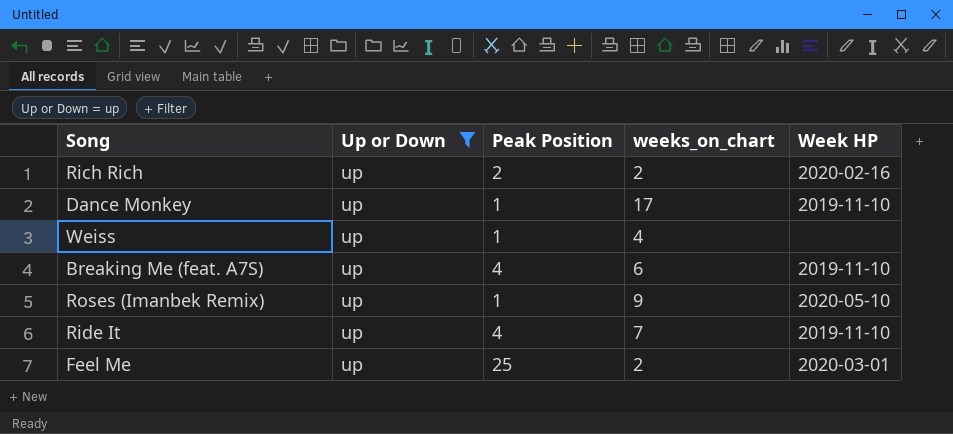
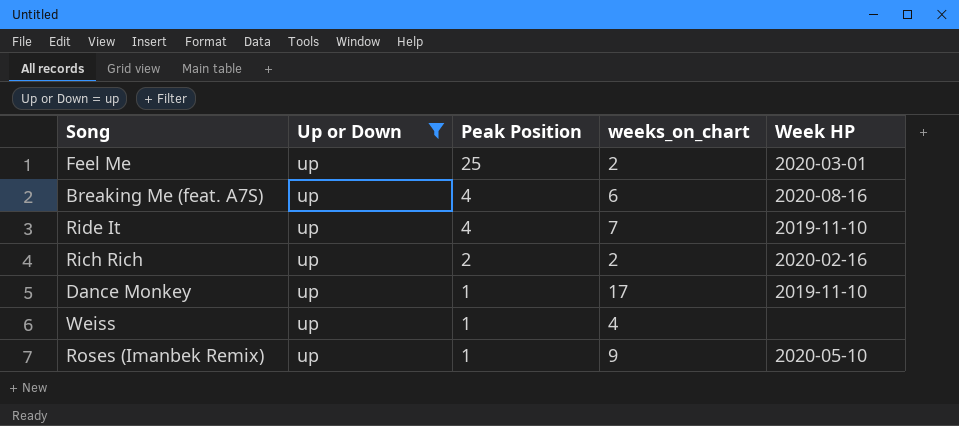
row order: none -> Peak Position descending
Breaking Me (feat. A7S) | Week HP: 2019-11-10 -> 2020-08-16

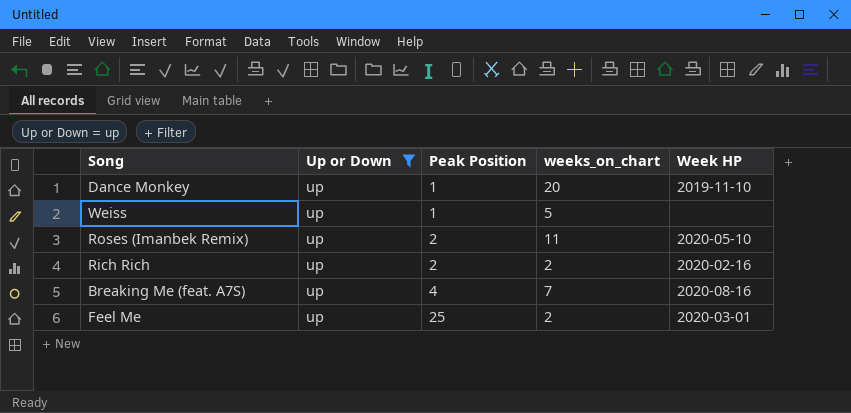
row order: Peak Position descending -> Peak Position ascending
row Ride It: up | 4 | 7 | 2019-11-10 -> none
Dance Monkey | weeks_on_chart: 17 -> 20
Weiss | weeks_on_chart: 4 -> 5
Roses (Imanbek Remix) | Peak Position: 1 -> 2
Roses (Imanbek Remix) | weeks_on_chart: 9 -> 11
Breaking Me (feat. A7S) | weeks_on_chart: 6 -> 7

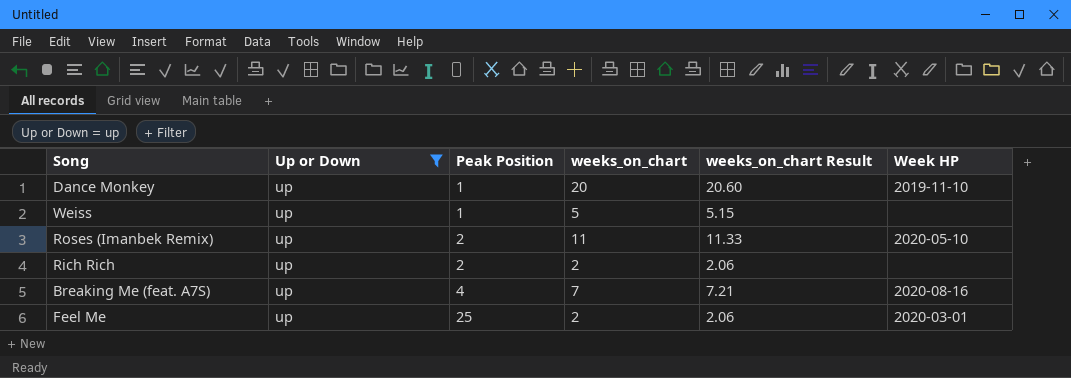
column weeks_on_chart Result | formula: none -> [weeks_on_chart] * 1.03
Rich Rich | Week HP: 2020-02-16 -> none

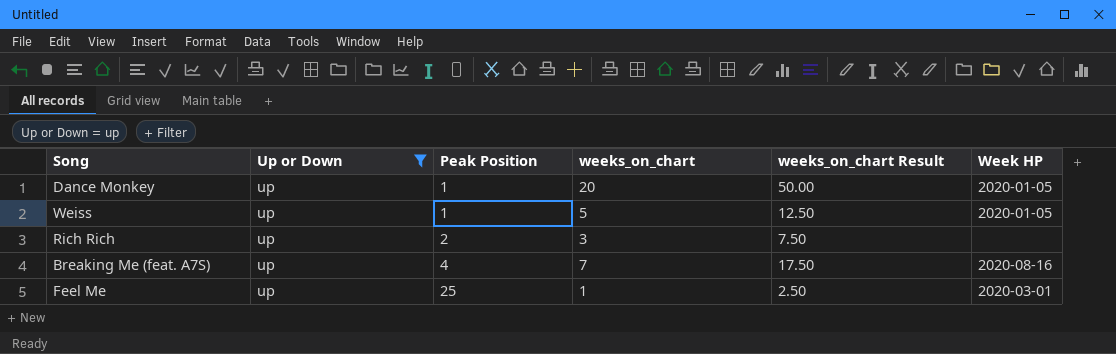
column weeks_on_chart Result | formula: [weeks_on_chart] * 1.03 -> [weeks_on_chart] * 2.5
row Roses (Imanbek Remix): up | 2 | 11 | 11.33 | 2020-05-10 -> none
Dance Monkey | Week HP: 2019-11-10 -> 2020-01-05
Weiss | Week HP: none -> 2020-01-05
Rich Rich | weeks_on_chart: 2 -> 3
Feel Me | weeks_on_chart: 2 -> 1

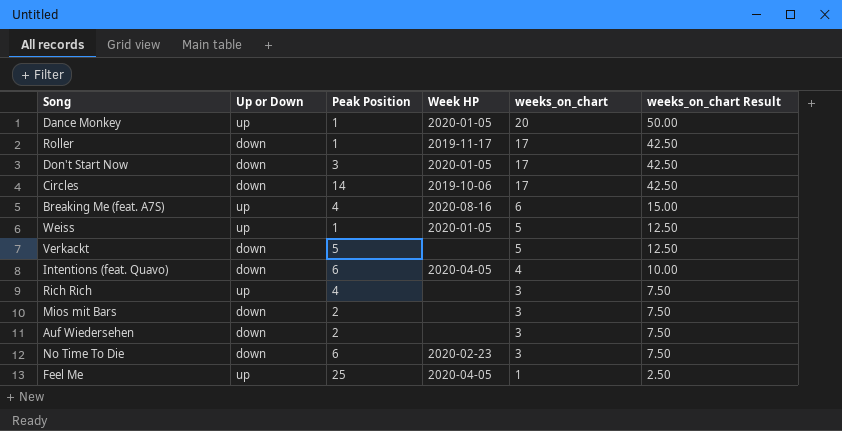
filter: Up or Down = up -> none
row order: Peak Position ascending -> weeks_on_chart descending
column Week HP | position: 6 -> 4
Breaking Me (feat. A7S) | weeks_on_chart: 7 -> 6
Breaking Me (feat. A7S) | weeks_on_chart Result: 17.50 -> 15.00
Rich Rich | Peak Position: 2 -> 4
Feel Me | Week HP: 2020-03-01 -> 2020-04-05

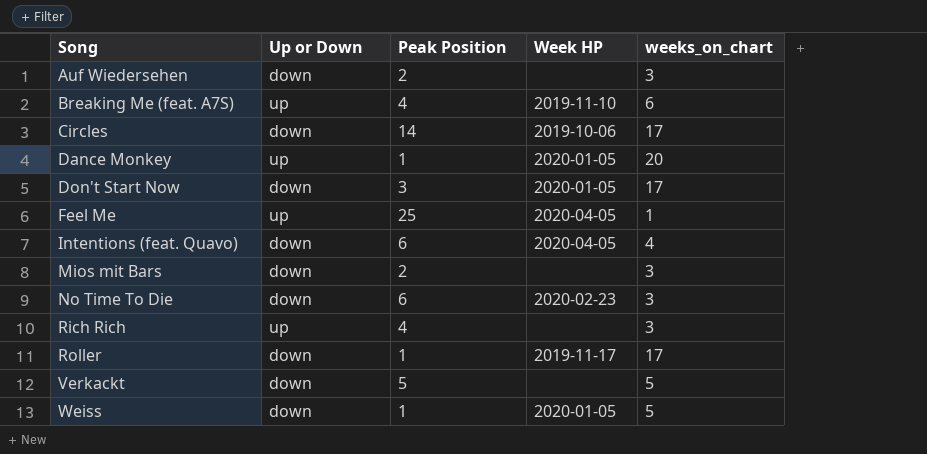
row order: weeks_on_chart descending -> Song ascending
column weeks_on_chart Result | formula: [weeks_on_chart] * 2.5 -> none
Breaking Me (feat. A7S) | Week HP: 2020-08-16 -> 2019-11-10
Weiss | Up or Down: up -> down

